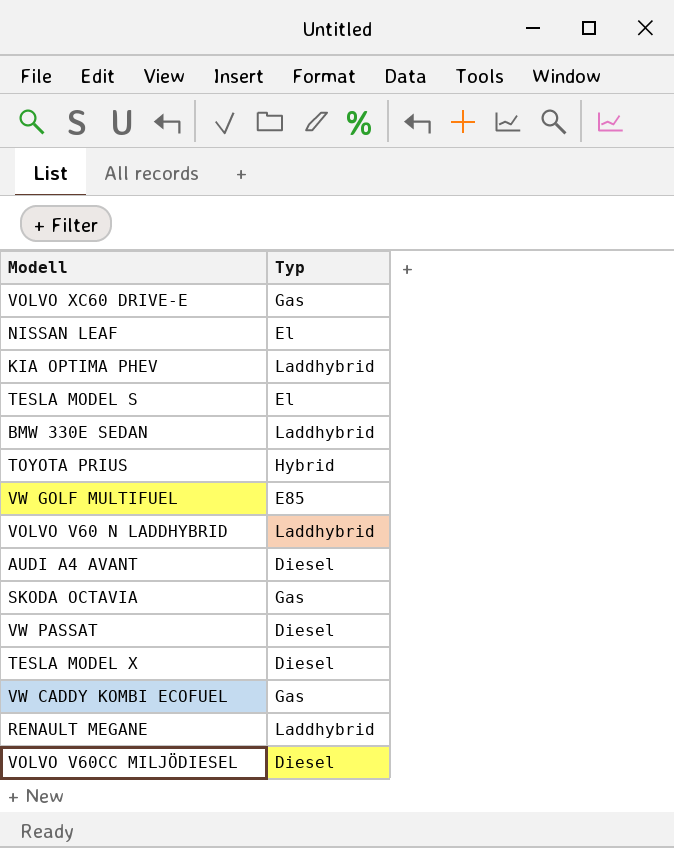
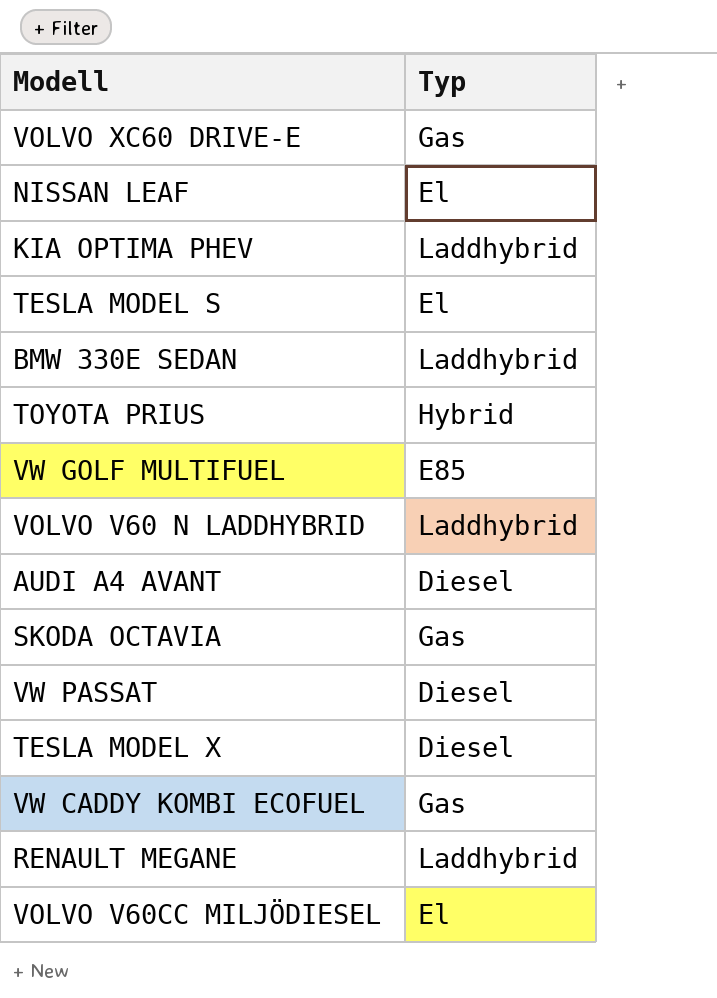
VOLVO V60CC MILJÖDIESEL | Typ: Diesel -> El

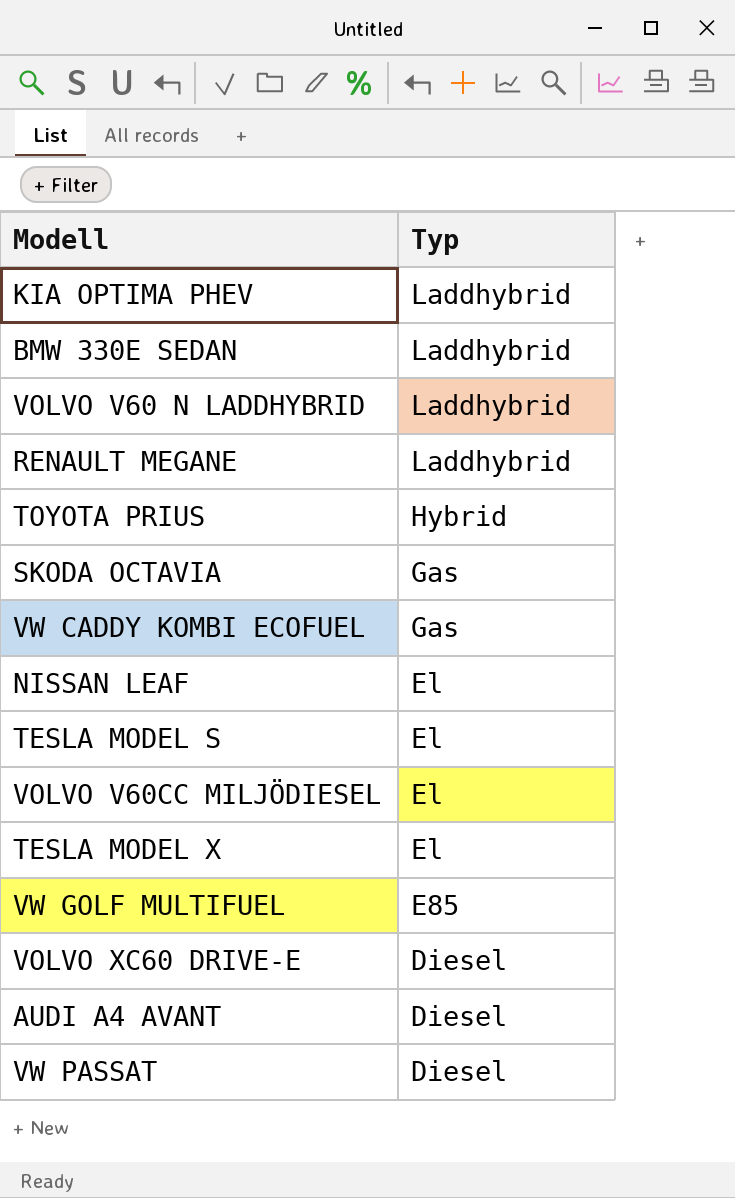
row order: none -> Typ descending
TESLA MODEL X | Typ: Diesel -> El
VOLVO XC60 DRIVE-E | Typ: Gas -> Diesel

